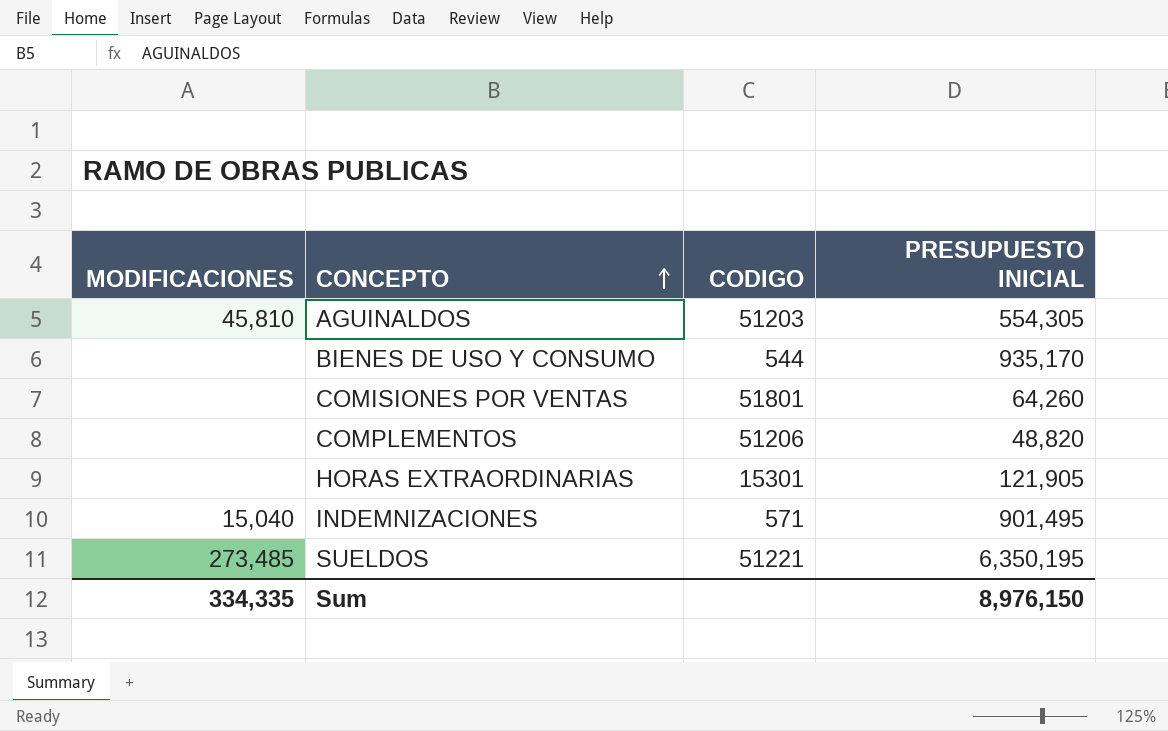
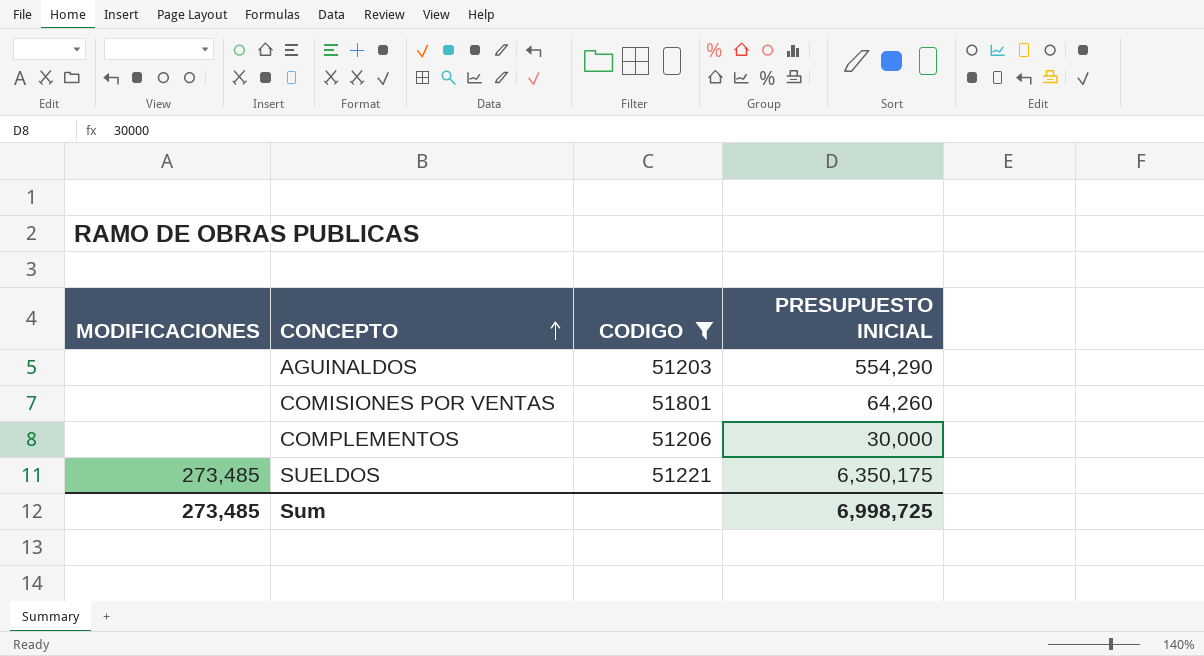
filter: none -> CODIGO >= 51203
AGUINALDOS | MODIFICACIONES: 45,810 -> none
AGUINALDOS | PRESUPUESTO INICIAL: 554,305 -> 554,290
COMPLEMENTOS | PRESUPUESTO INICIAL: 48,820 -> 30,000
SUELDOS | PRESUPUESTO INICIAL: 6,350,195 -> 6,350,175
Sum | MODIFICACIONES: 334,335 -> 273,485
Sum | PRESUPUESTO INICIAL: 8,976,150 -> 6,998,725

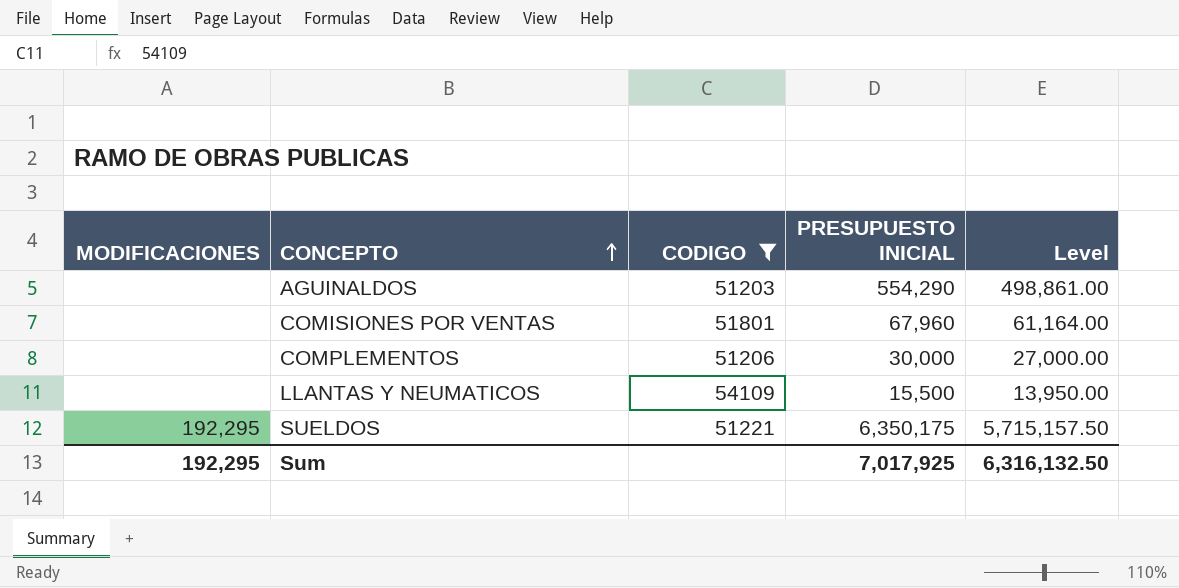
column Level | formula: none -> [PRESUPUESTO INICIAL] * 0.9
COMISIONES POR VENTAS | PRESUPUESTO INICIAL: 64,260 -> 67,960
row LLANTAS Y NEUMATICOS: none -> none | 54109 | 15,500 | 13,950.00
SUELDOS | MODIFICACIONES: 273,485 -> 192,295
Sum | MODIFICACIONES: 273,485 -> 192,295
Sum | PRESUPUESTO INICIAL: 6,998,725 -> 7,017,925

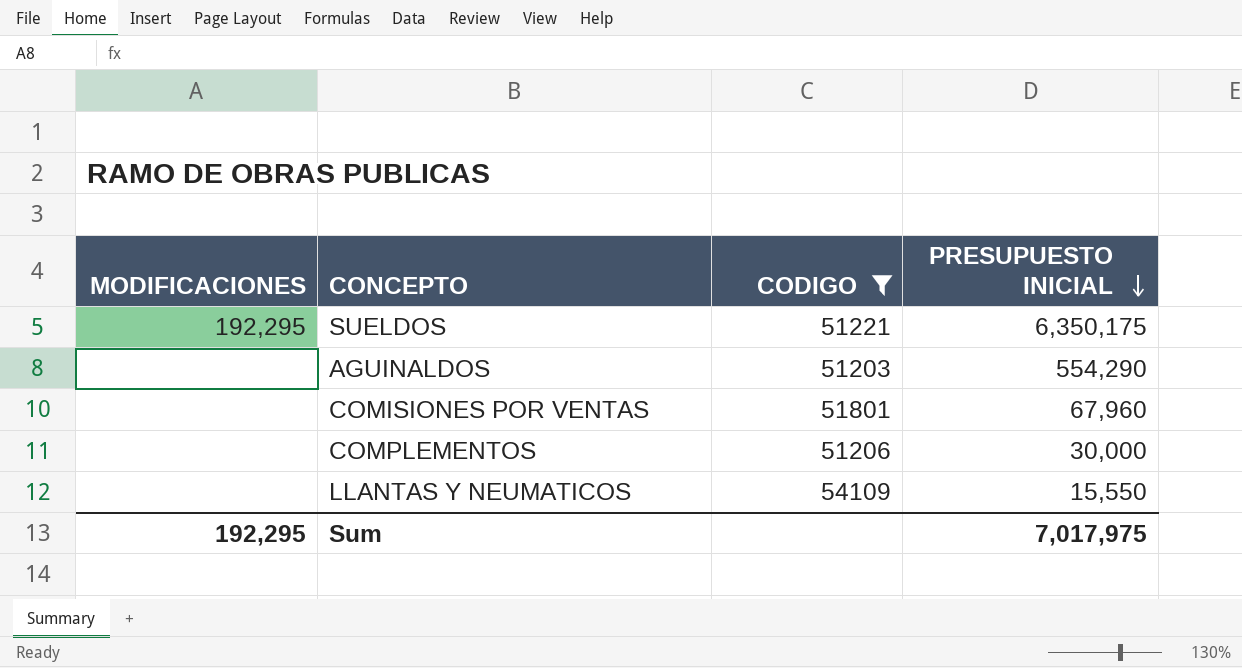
row order: CONCEPTO ascending -> PRESUPUESTO INICIAL descending
column Level | formula: [PRESUPUESTO INICIAL] * 0.9 -> none
LLANTAS Y NEUMATICOS | PRESUPUESTO INICIAL: 15,500 -> 15,550
Sum | PRESUPUESTO INICIAL: 7,017,925 -> 7,017,975

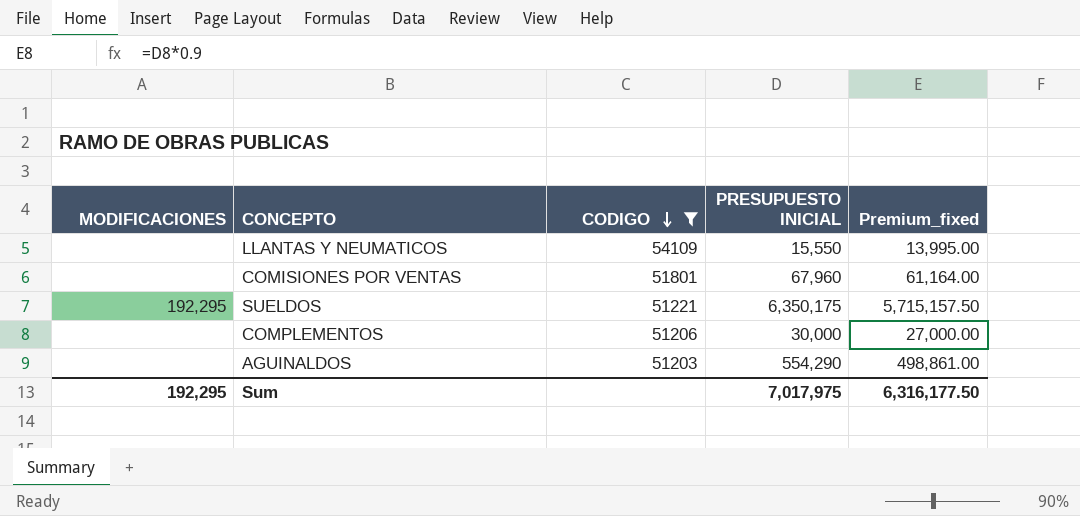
row order: PRESUPUESTO INICIAL descending -> CODIGO descending
column Premium_fixed | formula: none -> [PRESUPUESTO INICIAL] * 0.9

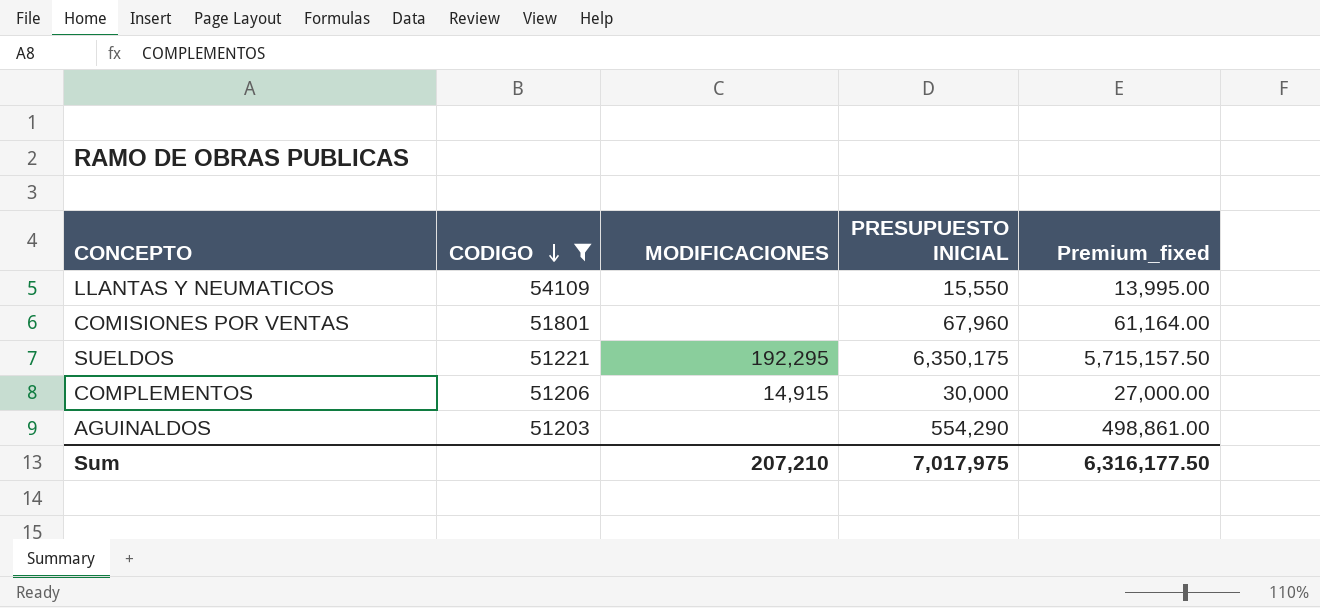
column MODIFICACIONES | position: 1 -> 3
COMPLEMENTOS | MODIFICACIONES: none -> 14,915
Sum | MODIFICACIONES: 192,295 -> 207,210

